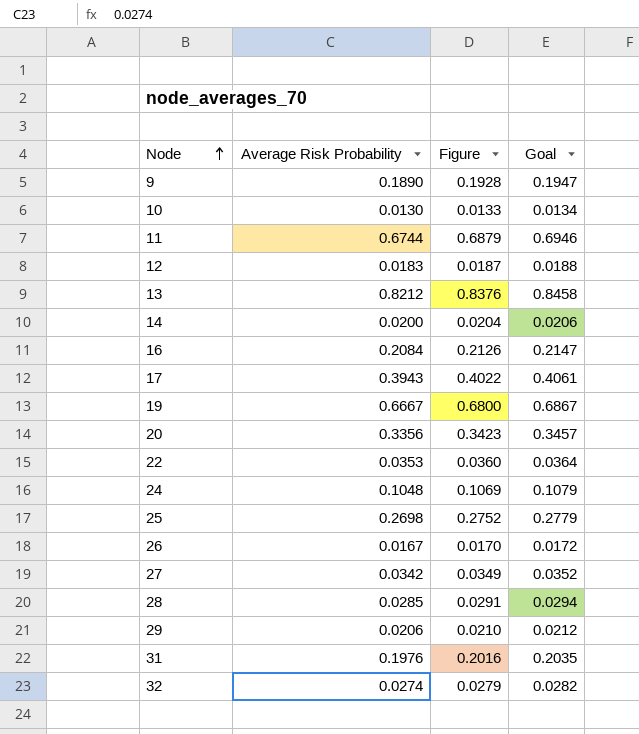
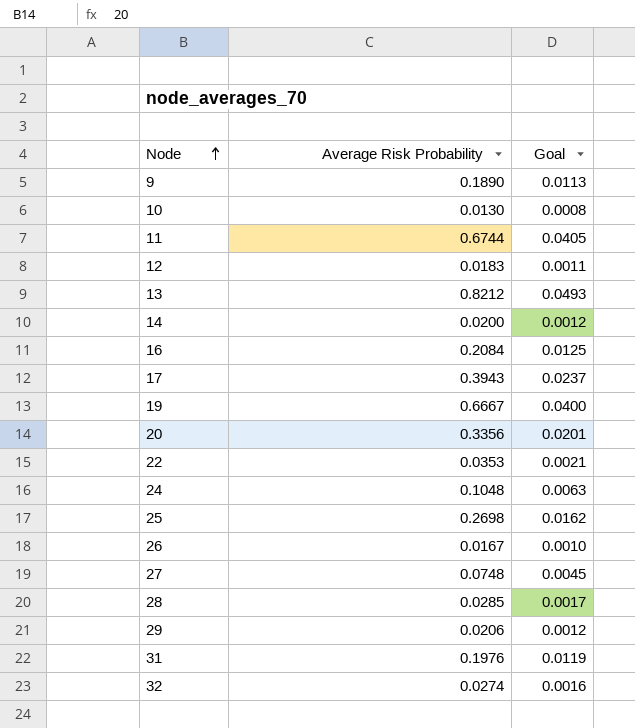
column Figure | formula: [Average Risk Probability] * 1.02 -> none
column Goal | formula: [Average Risk Probability] * 1.03 -> [Average Risk Probability] * 0.06
27 | Average Risk Probability: 0.0342 -> 0.0748

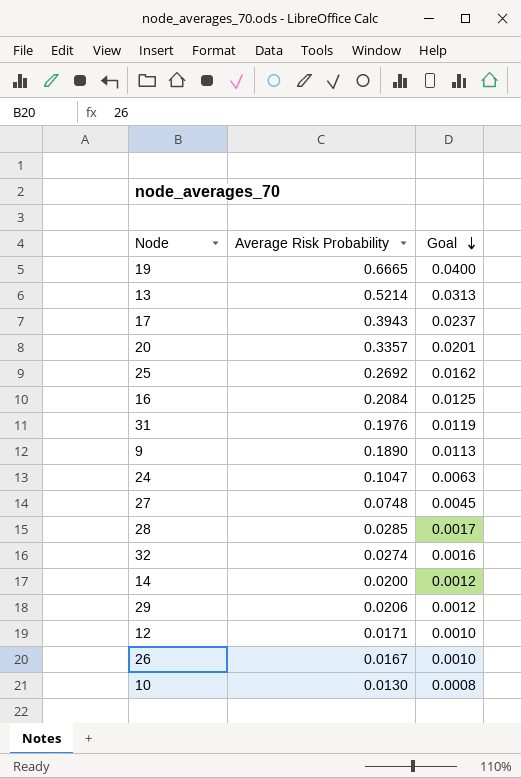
row order: Node ascending -> Goal descending
row 11: 0.6744 | 0.0405 -> none
row 22: 0.0353 | 0.0021 -> none
19 | Average Risk Probability: 0.6667 -> 0.6665
13 | Average Risk Probability: 0.8212 -> 0.5214
13 | Goal: 0.0493 -> 0.0313
20 | Average Risk Probability: 0.3356 -> 0.3357
25 | Average Risk Probability: 0.2698 -> 0.2692
24 | Average Risk Probability: 0.1048 -> 0.1047
12 | Average Risk Probability: 0.0183 -> 0.0171
12 | Goal: 0.0011 -> 0.0010

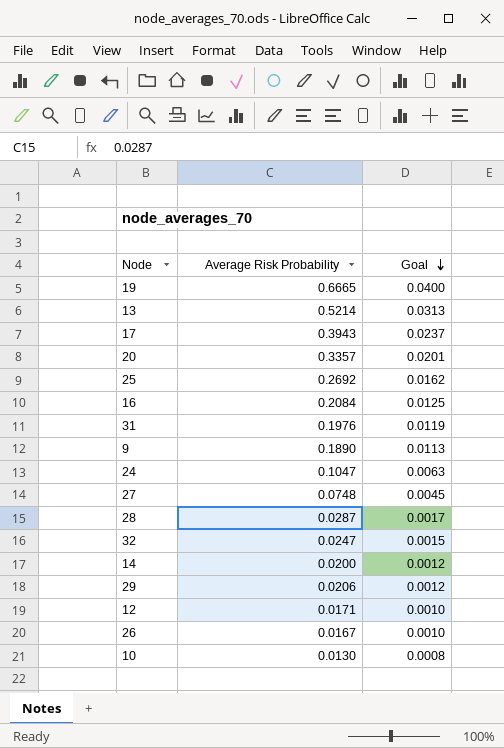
28 | Average Risk Probability: 0.0285 -> 0.0287
32 | Average Risk Probability: 0.0274 -> 0.0247
32 | Goal: 0.0016 -> 0.0015

